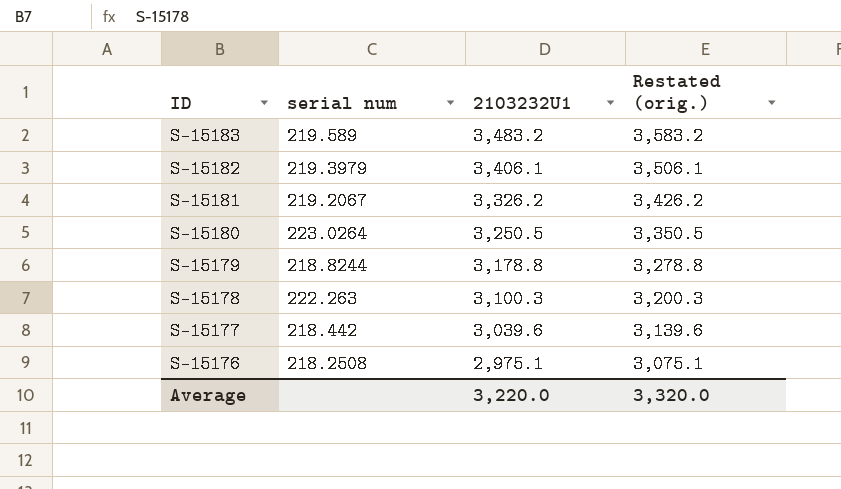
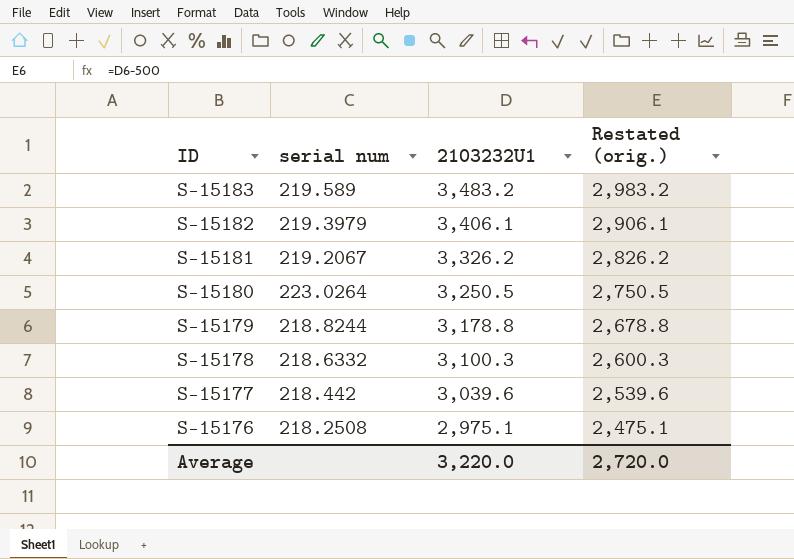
column Restated (orig.) | formula: [2103232U1] + 100 -> [2103232U1] - 500
S-15178 | serial num: 222.263 -> 218.6332
Average | Restated (orig.): 3,320.0 -> 2,720.0

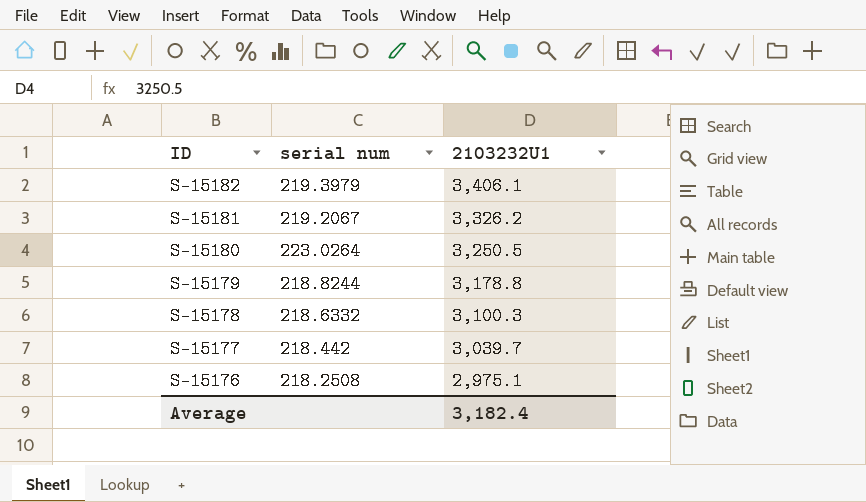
column Restated (orig.) | formula: [2103232U1] - 500 -> none
row S-15183: 219.589 | 3,483.2 | 2,983.2 -> none
S-15177 | 2103232U1: 3,039.6 -> 3,039.7
Average | 2103232U1: 3,220.0 -> 3,182.4

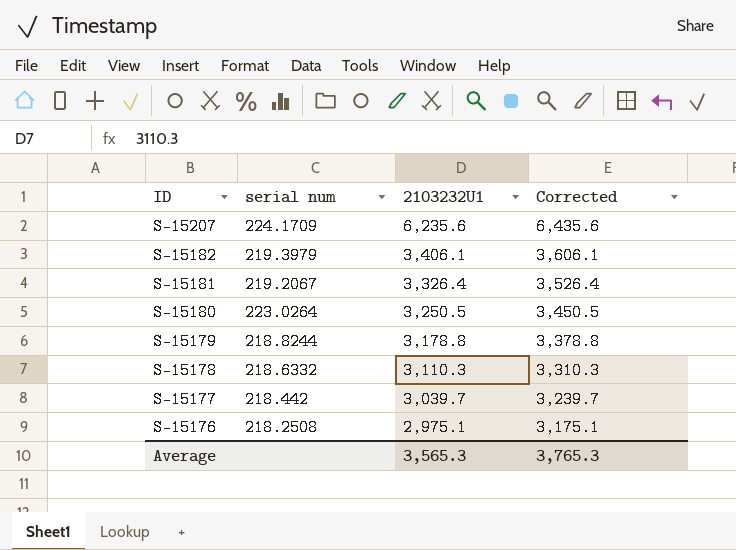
column Corrected | formula: none -> [2103232U1] + 200
row S-15207: none -> 224.1709 | 6,235.6 | 6,435.6
S-15181 | 2103232U1: 3,326.2 -> 3,326.4
S-15178 | 2103232U1: 3,100.3 -> 3,110.3
Average | 2103232U1: 3,182.4 -> 3,565.3

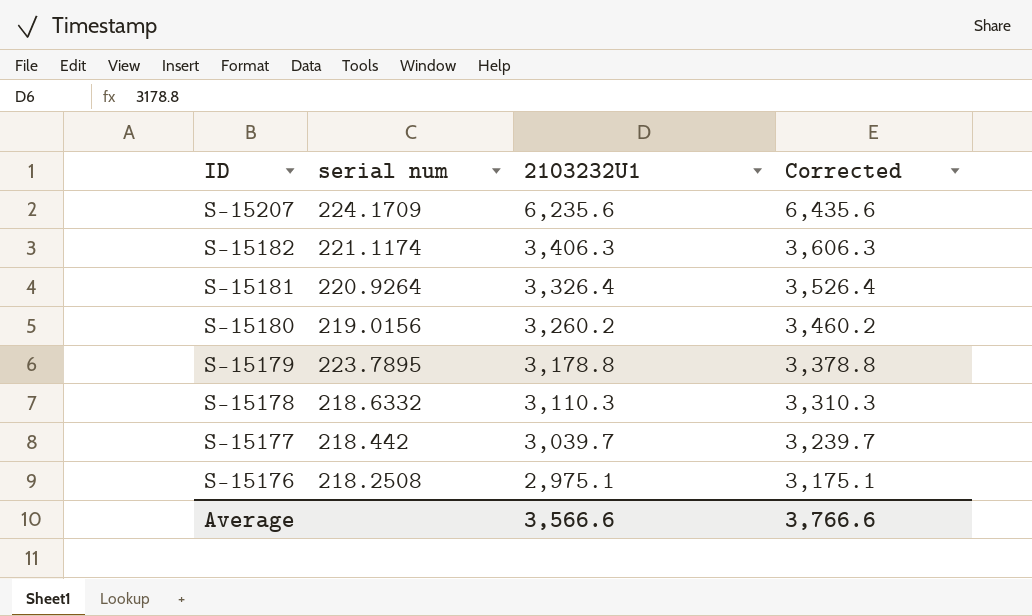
S-15182 | serial num: 219.3979 -> 221.1174
S-15182 | 2103232U1: 3,406.1 -> 3,406.3
S-15182 | Corrected: 3,606.1 -> 3,606.3
S-15181 | serial num: 219.2067 -> 220.9264
S-15180 | serial num: 223.0264 -> 219.0156
S-15180 | 2103232U1: 3,250.5 -> 3,260.2
S-15180 | Corrected: 3,450.5 -> 3,460.2
S-15179 | serial num: 218.8244 -> 223.7895
Average | 2103232U1: 3,565.3 -> 3,566.6
Average | Corrected: 3,765.3 -> 3,766.6

